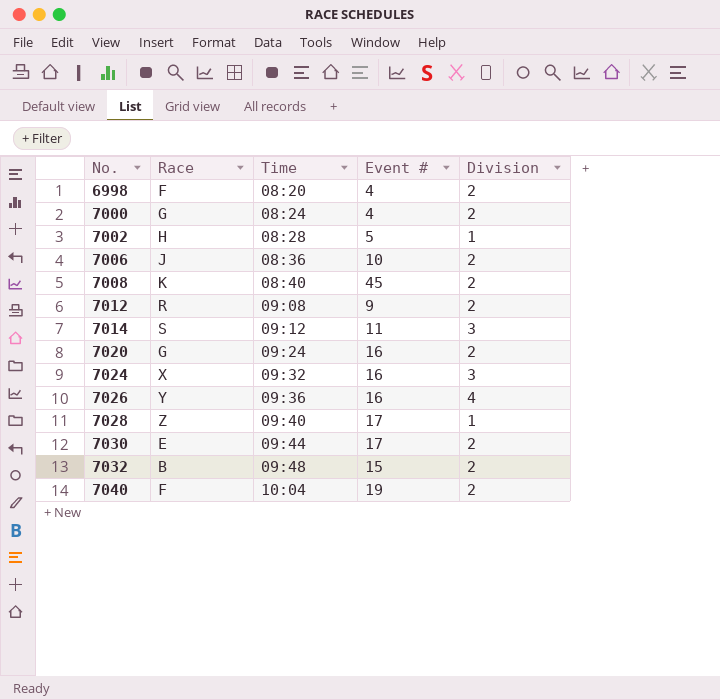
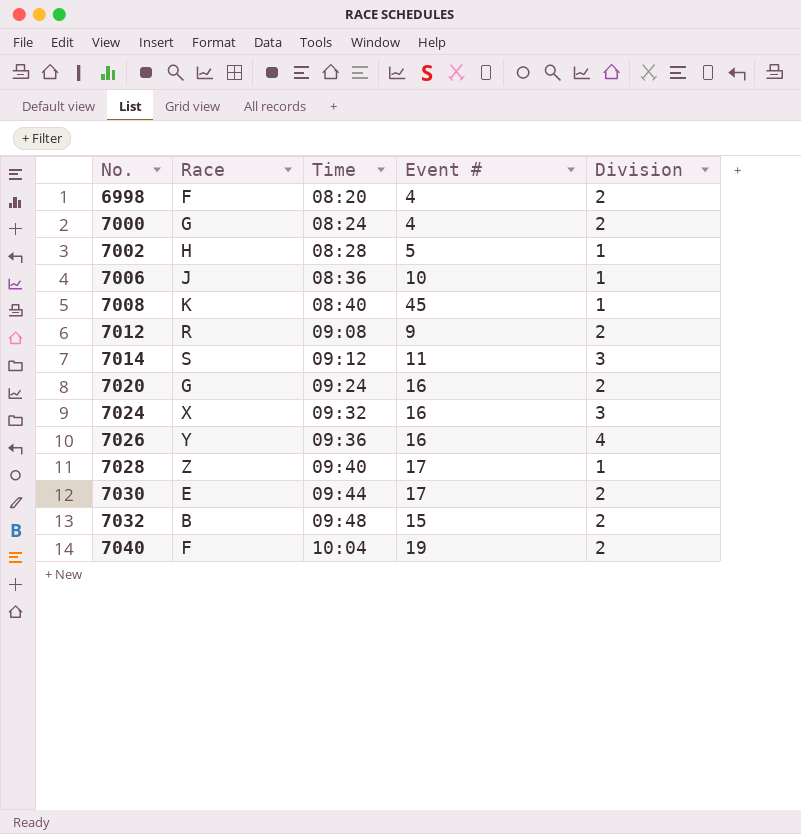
7006 | Division: 2 -> 1
7008 | Division: 2 -> 1

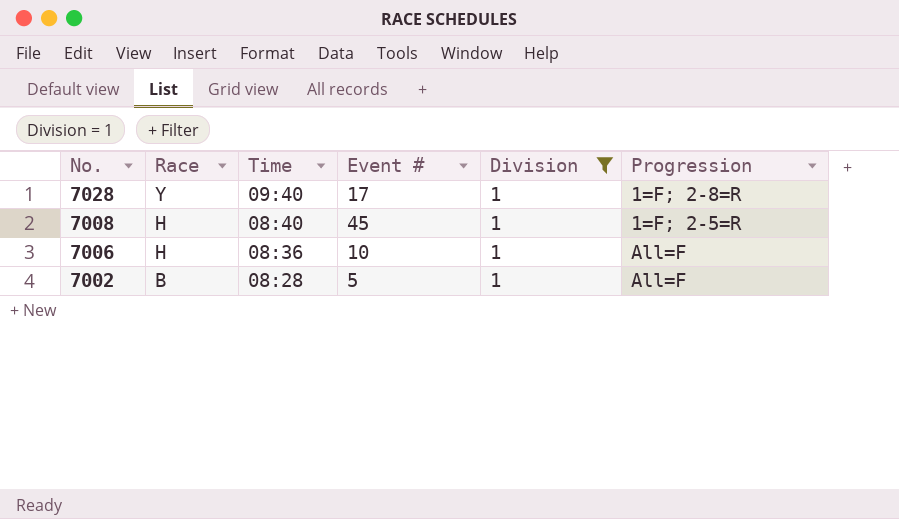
filter: none -> Division = 1
row order: No. ascending -> No. descending
column Progression | position: none -> 6
7028 | Race: Z -> Y
7008 | Race: K -> H
7006 | Race: J -> H
7002 | Race: H -> B

